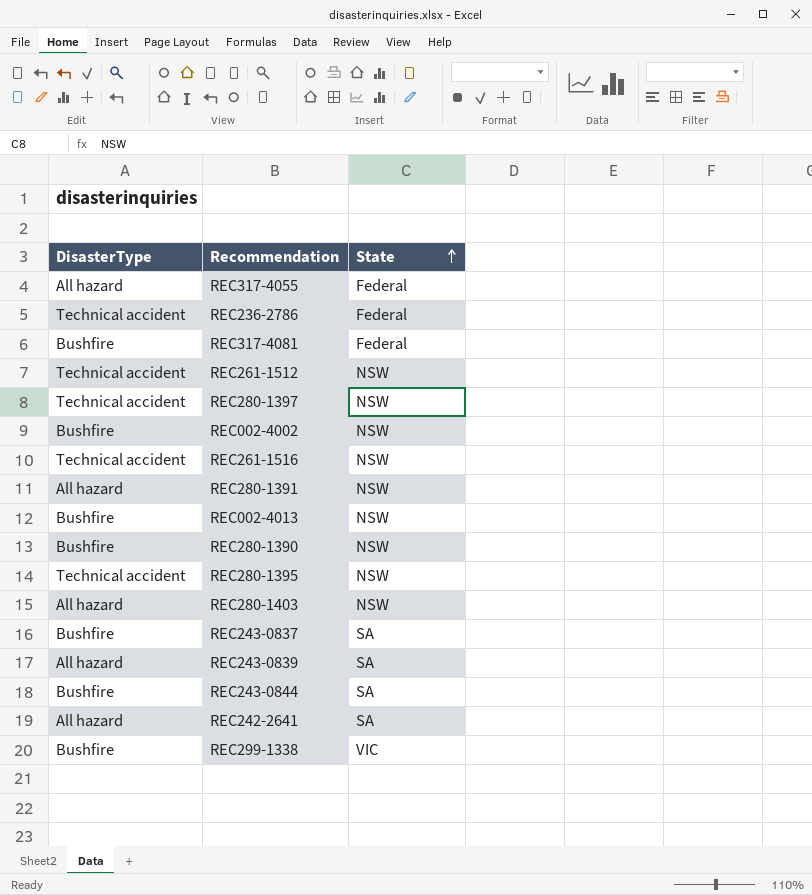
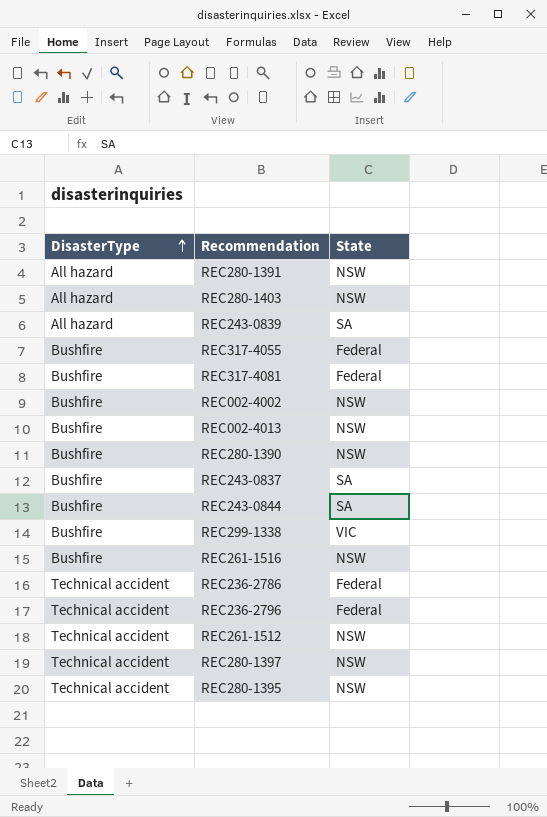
row order: State ascending -> DisasterType ascending
row REC242-2641: All hazard | SA -> none
REC317-4055 | DisasterType: All hazard -> Bushfire
REC261-1516 | DisasterType: Technical accident -> Bushfire
row REC236-2796: none -> Technical accident | Federal

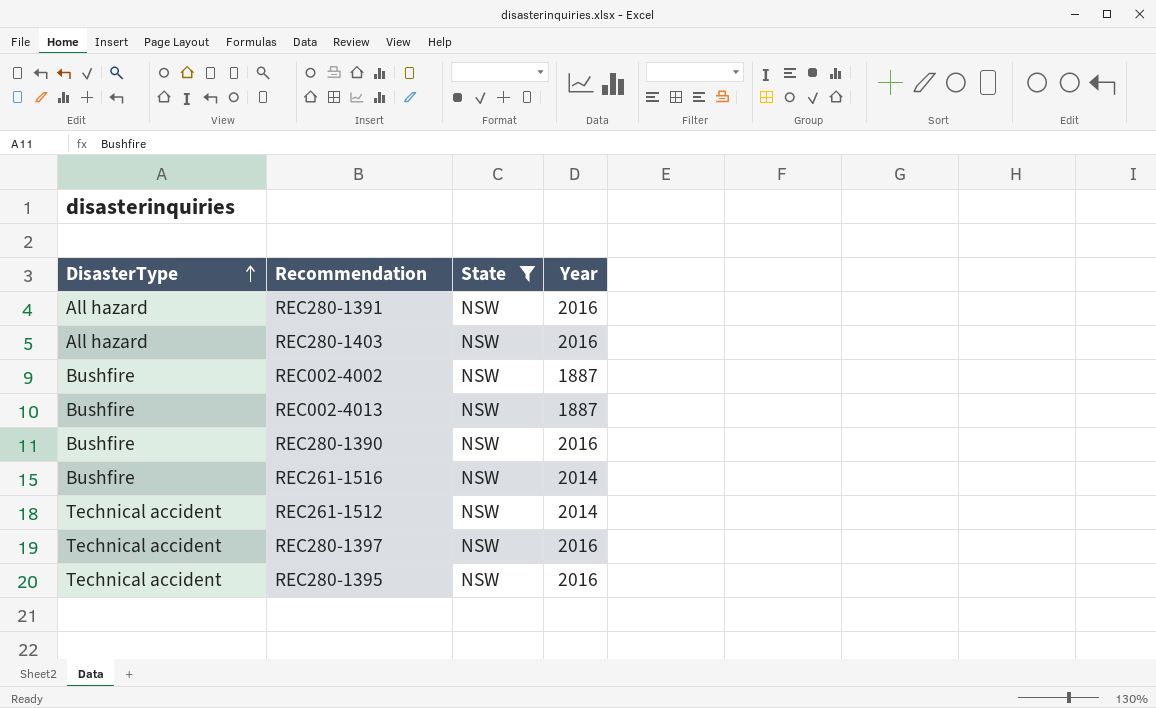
filter: none -> State = NSW
column Year | position: none -> 4

